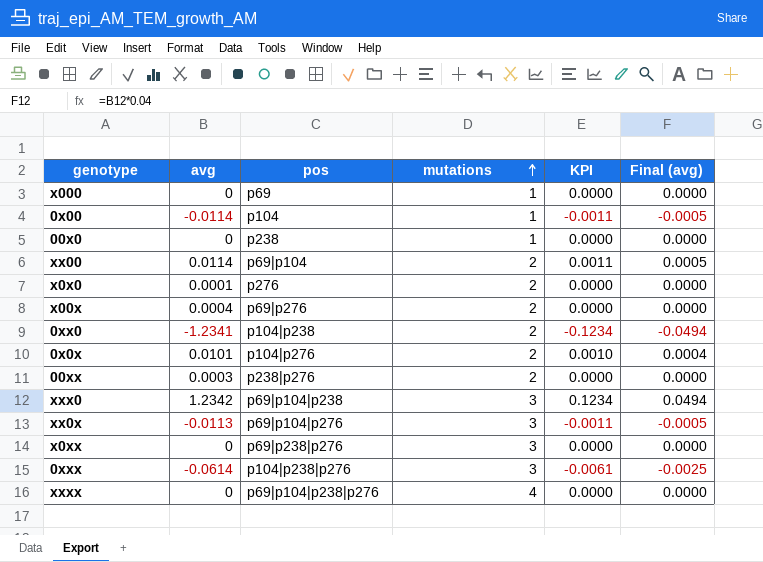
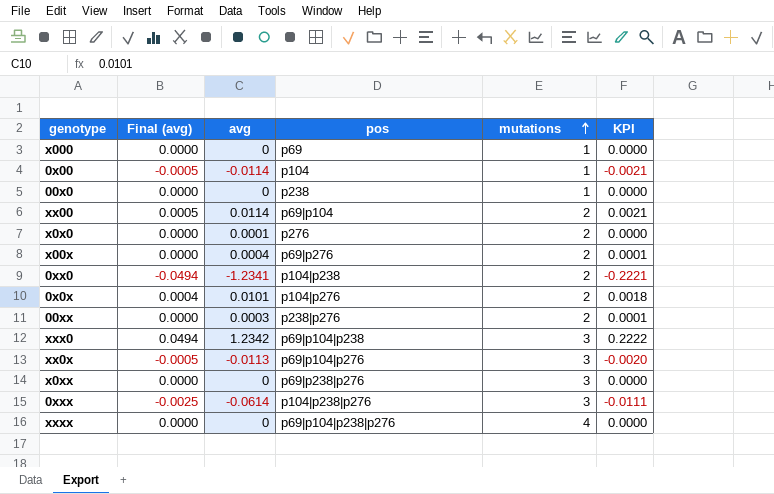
column Final (avg) | position: 6 -> 2
column KPI | formula: [avg] * 0.1 -> [avg] * 0.18

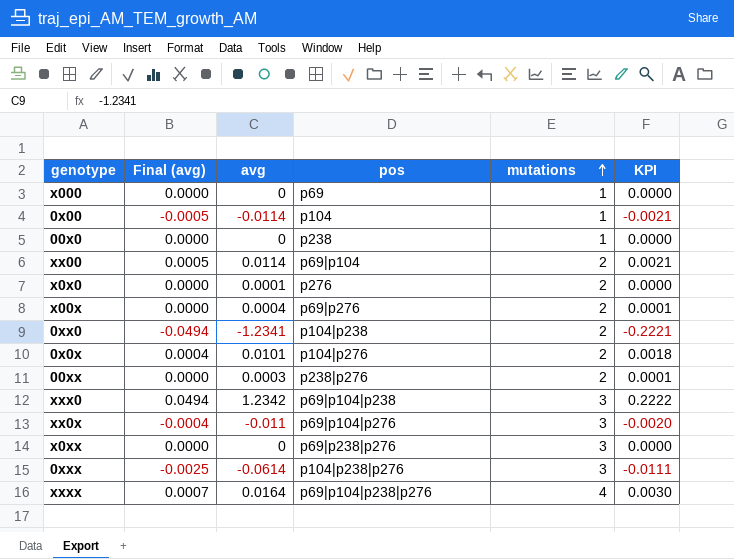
xx0x | Final (avg): -0.0005 -> -0.0004
xx0x | avg: -0.0113 -> -0.011
xxxx | Final (avg): 0.0000 -> 0.0007
xxxx | avg: 0 -> 0.0164
xxxx | KPI: 0.0000 -> 0.0030

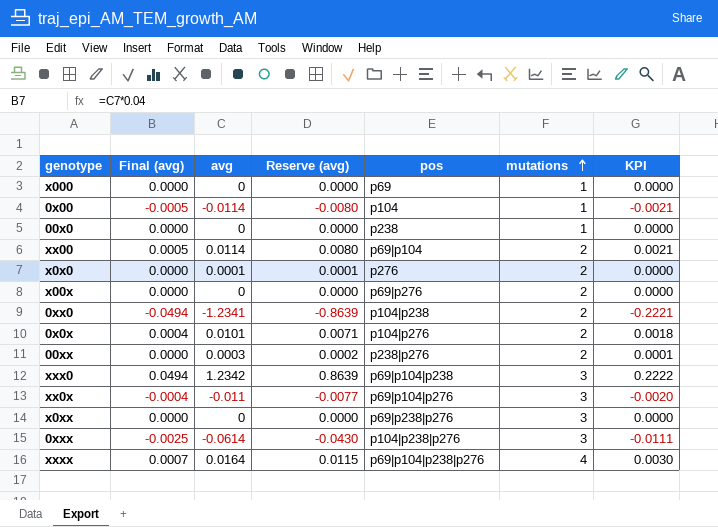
column Reserve (avg) | formula: none -> [avg] * 0.7
x00x | avg: 0.0004 -> 0
x00x | KPI: 0.0001 -> 0.0000

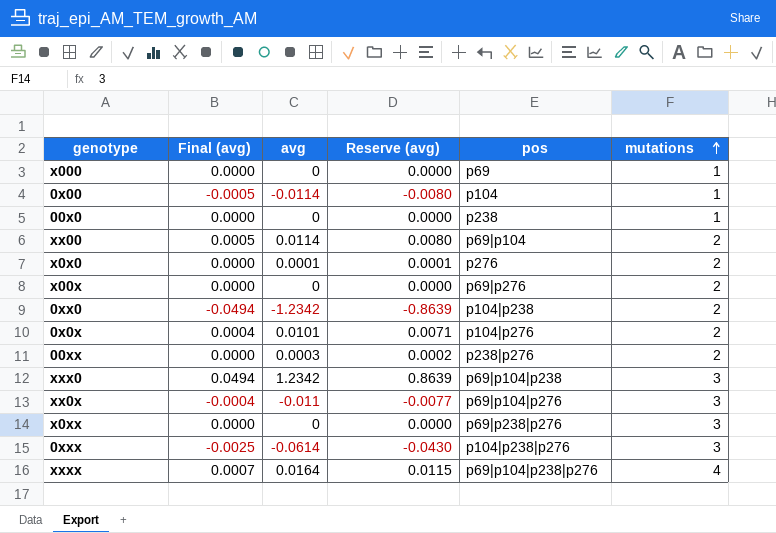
column KPI | formula: [avg] * 0.18 -> none
0xx0 | avg: -1.2341 -> -1.2342

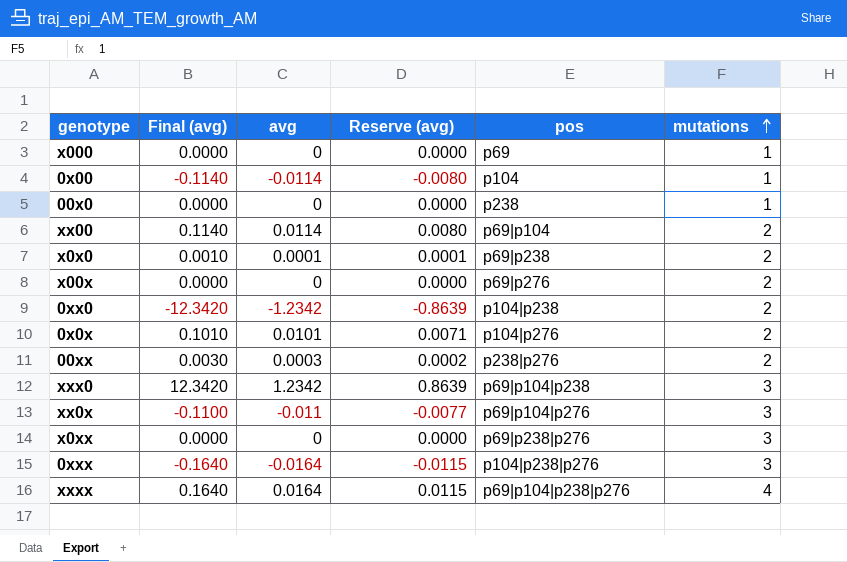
column Final (avg) | formula: [avg] * 0.04 -> [avg] * 10
x0x0 | pos: p276 -> p69|p238
0xxx | avg: -0.0614 -> -0.0164
0xxx | Reserve (avg): -0.0430 -> -0.0115

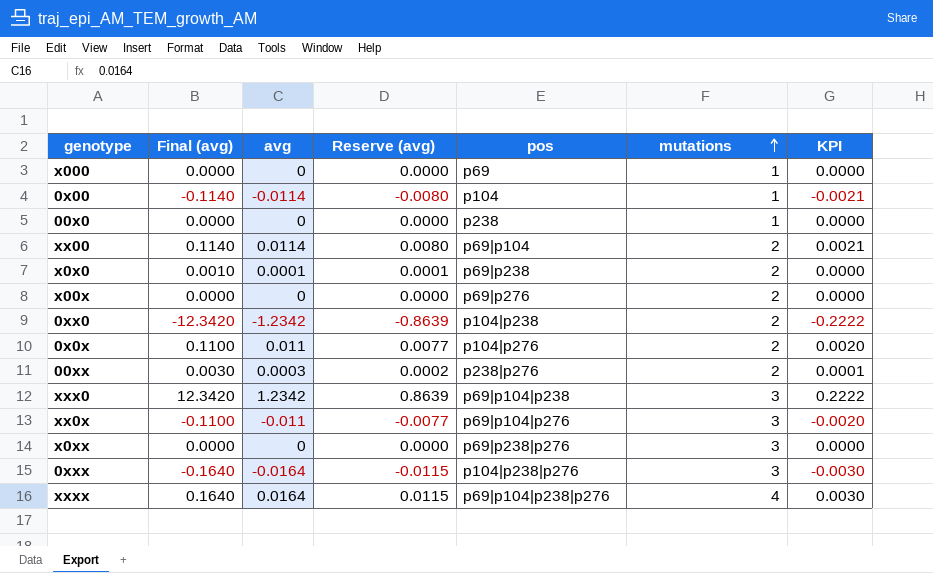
column KPI | formula: none -> [avg] * 0.18
0x0x | Final (avg): 0.1010 -> 0.1100
0x0x | avg: 0.0101 -> 0.011
0x0x | Reserve (avg): 0.0071 -> 0.0077

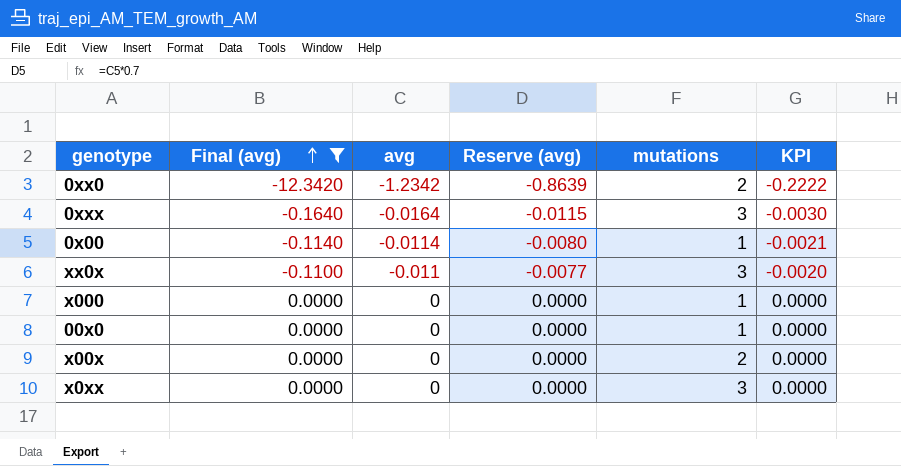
filter: none -> Final (avg) <= 0.0000
row order: mutations ascending -> Final (avg) ascending
column pos | position: 5 -> none

